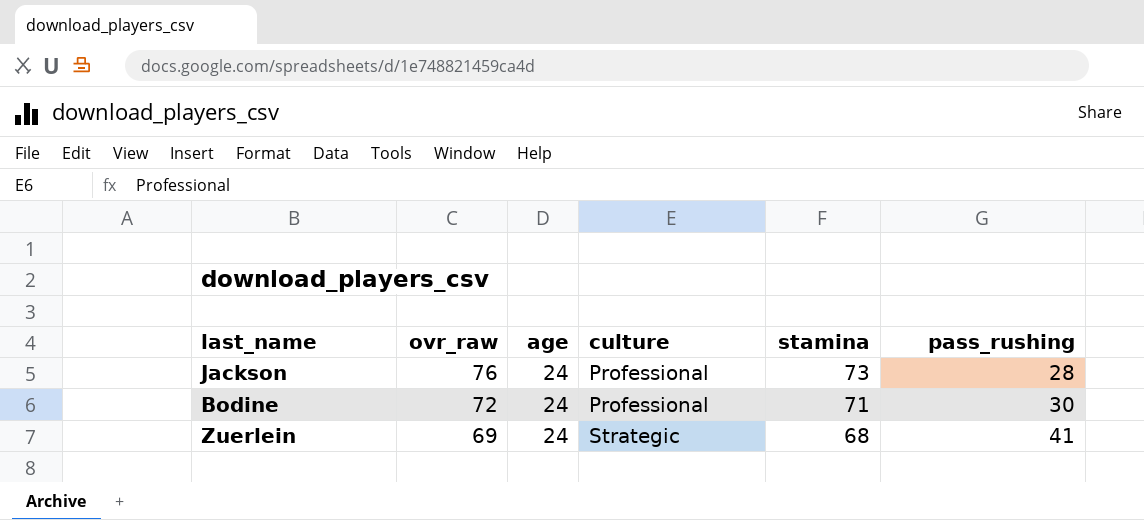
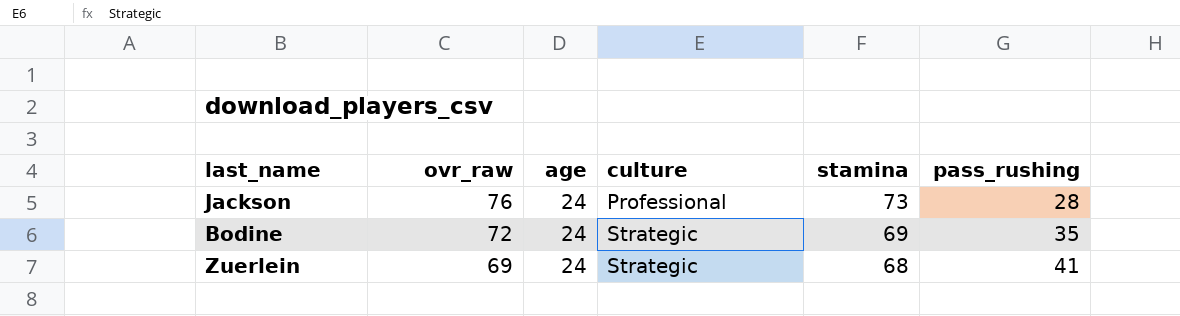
Bodine | culture: Professional -> Strategic
Bodine | stamina: 71 -> 69
Bodine | pass_rushing: 30 -> 35

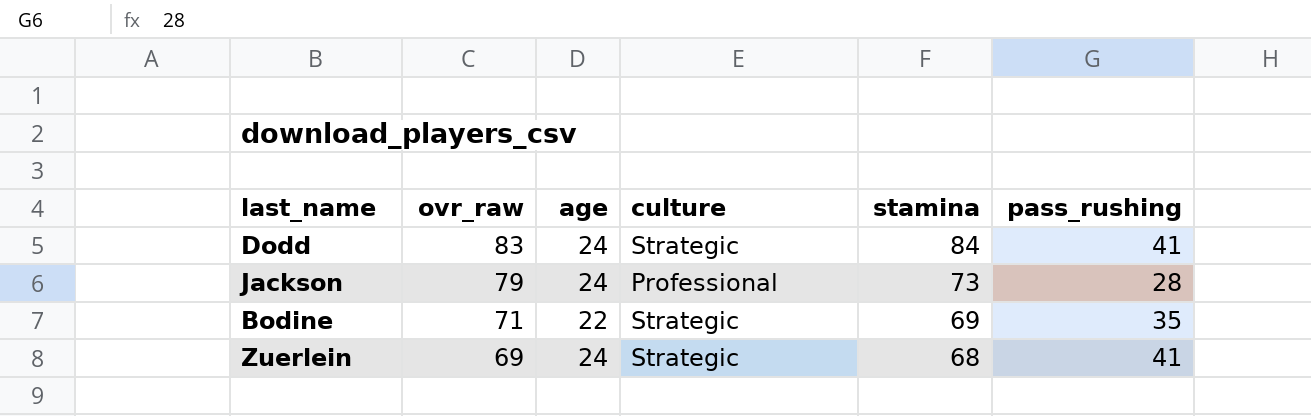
row Dodd: none -> 83 | 24 | Strategic | 84 | 41
Jackson | ovr_raw: 76 -> 79
Bodine | ovr_raw: 72 -> 71
Bodine | age: 24 -> 22

